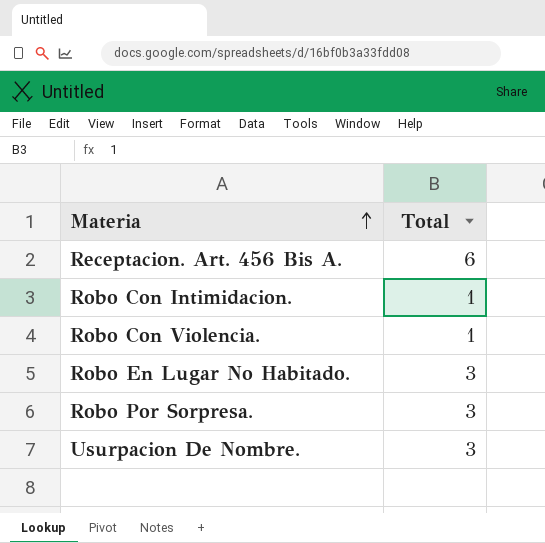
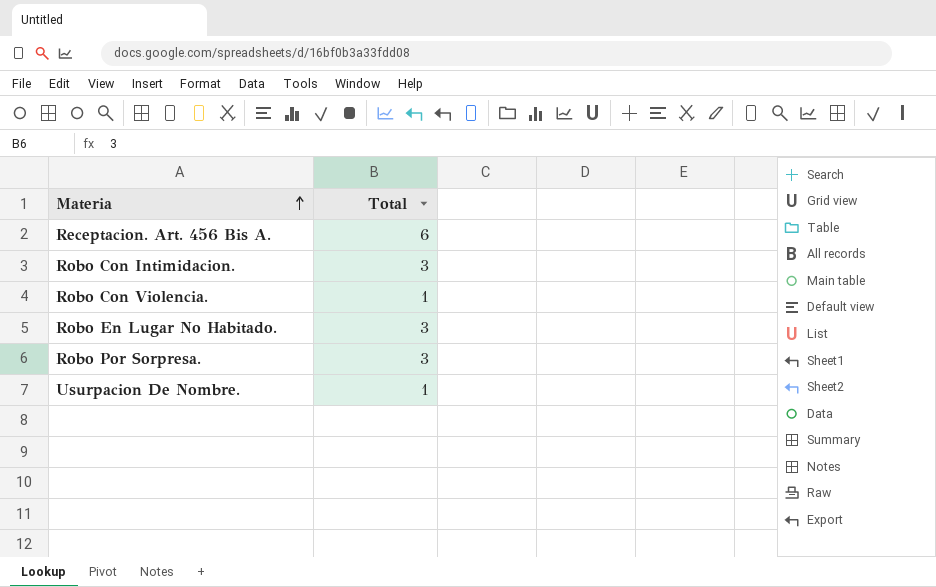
Robo Con Intimidacion. | Total: 1 -> 3
Usurpacion De Nombre. | Total: 3 -> 1

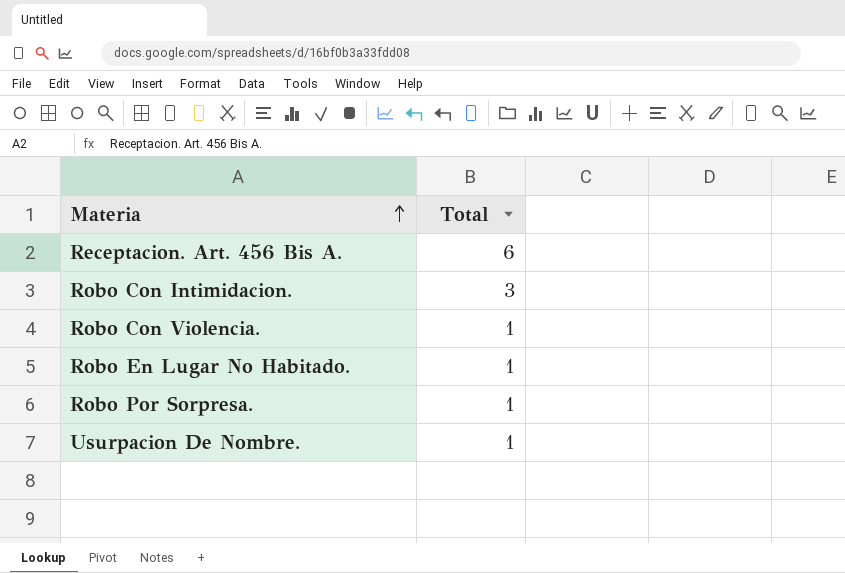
Robo En Lugar No Habitado. | Total: 3 -> 1
Robo Por Sorpresa. | Total: 3 -> 1

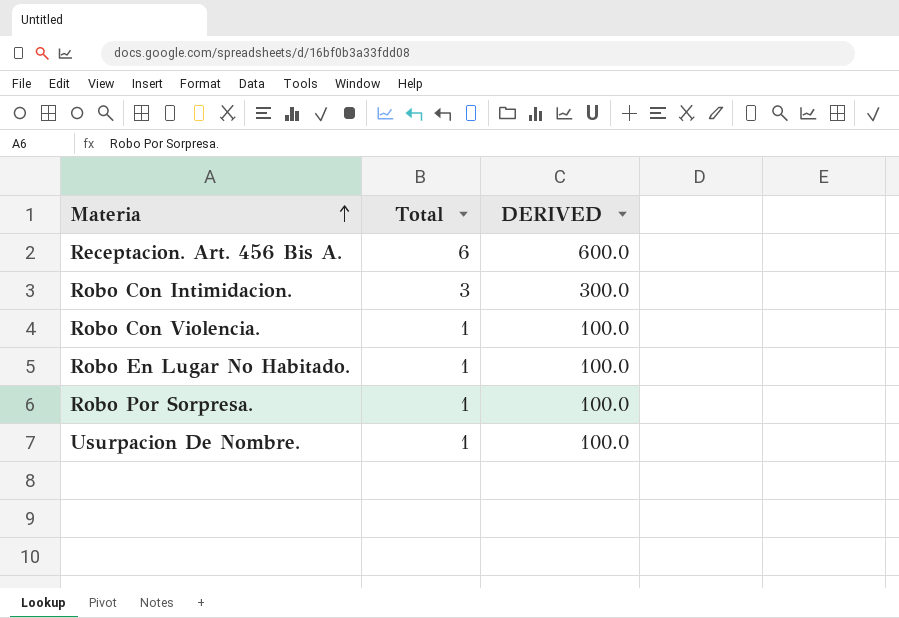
column DERIVED | formula: none -> [Total] * 100

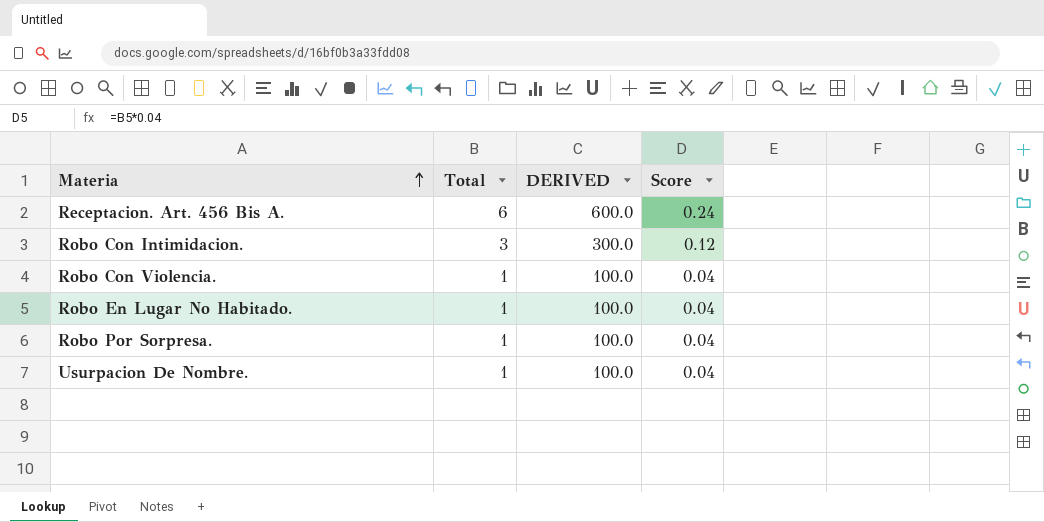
column Score | formula: none -> [Total] * 0.04

